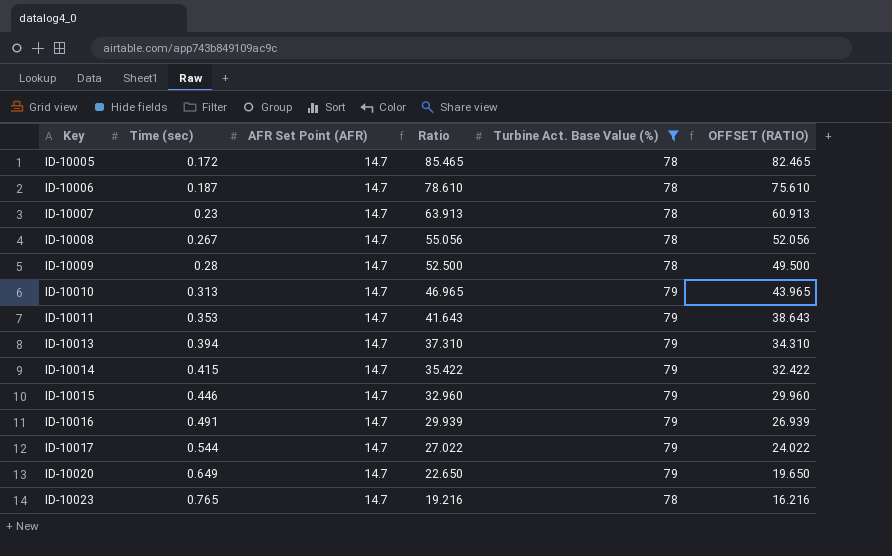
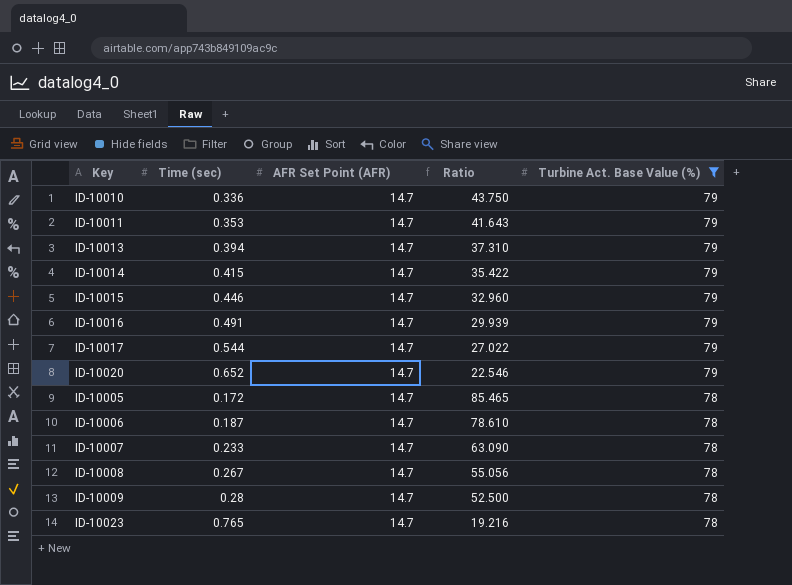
row order: Key ascending -> Turbine Act. Base Value (%) descending
column OFFSET (RATIO) | formula: [Ratio] - 3 -> none
ID-10010 | Time (sec): 0.313 -> 0.336
ID-10010 | Ratio: 46.965 -> 43.750
ID-10020 | Time (sec): 0.649 -> 0.652
ID-10020 | Ratio: 22.650 -> 22.546
ID-10007 | Time (sec): 0.23 -> 0.233
ID-10007 | Ratio: 63.913 -> 63.090

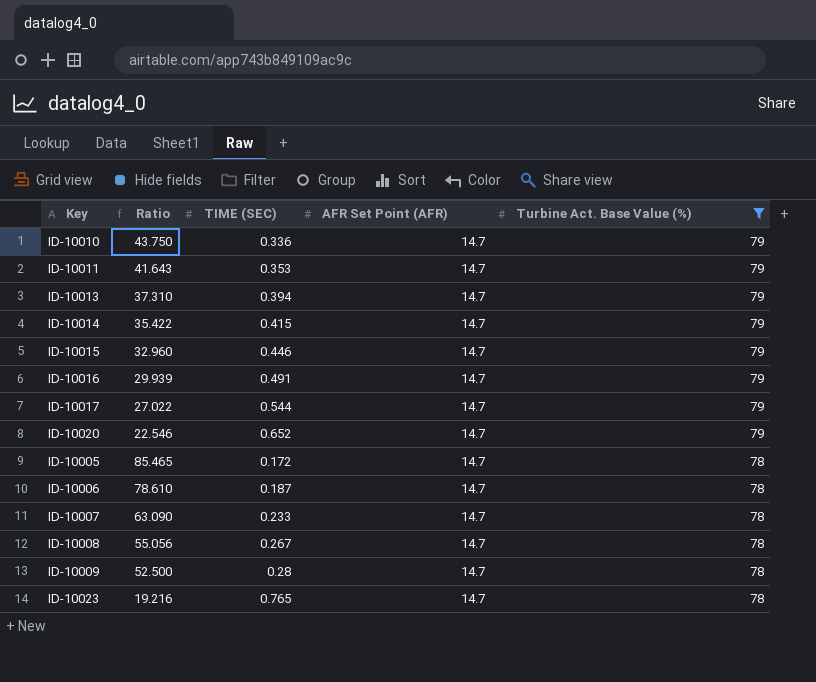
column Ratio | position: 4 -> 2
column name: Time (sec) -> TIME (SEC)

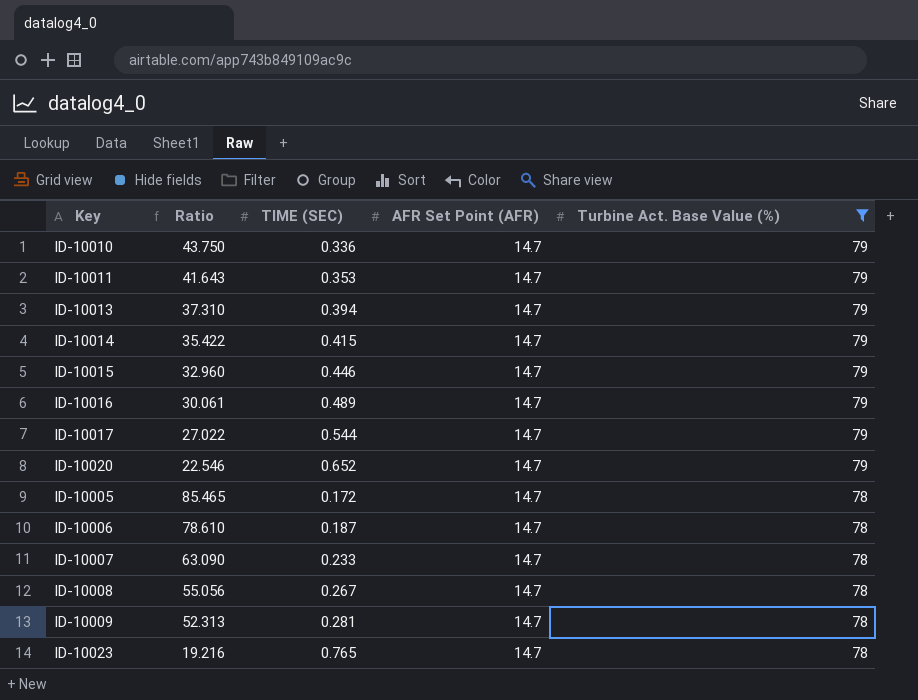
ID-10016 | Ratio: 29.939 -> 30.061
ID-10016 | TIME (SEC): 0.491 -> 0.489
ID-10009 | Ratio: 52.500 -> 52.313
ID-10009 | TIME (SEC): 0.28 -> 0.281

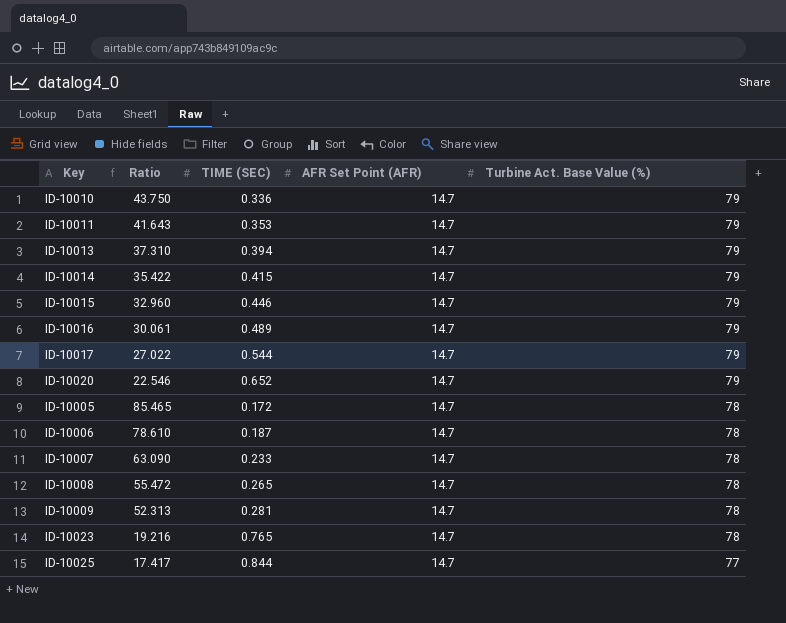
filter: Turbine Act. Base Value (%) != 77 -> none
ID-10008 | Ratio: 55.056 -> 55.472
ID-10008 | TIME (SEC): 0.267 -> 0.265

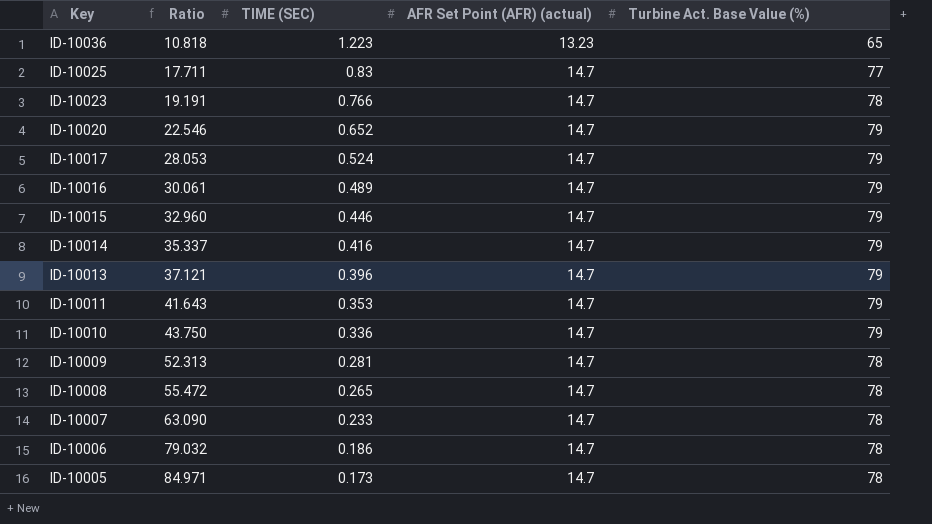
row order: Turbine Act. Base Value (%) descending -> Key descending
column name: AFR Set Point (AFR) -> AFR Set Point (AFR) (actual)
row ID-10036: none -> 10.818 | 1.223 | 13.23 | 65
ID-10025 | Ratio: 17.417 -> 17.711
ID-10025 | TIME (SEC): 0.844 -> 0.83
ID-10023 | Ratio: 19.216 -> 19.191
ID-10023 | TIME (SEC): 0.765 -> 0.766
ID-10017 | Ratio: 27.022 -> 28.053
ID-10017 | TIME (SEC): 0.544 -> 0.524
ID-10014 | Ratio: 35.422 -> 35.337
ID-10014 | TIME (SEC): 0.415 -> 0.416
ID-10013 | Ratio: 37.310 -> 37.121
ID-10013 | TIME (SEC): 0.394 -> 0.396
ID-10006 | Ratio: 78.610 -> 79.032
ID-10006 | TIME (SEC): 0.187 -> 0.186
ID-10005 | Ratio: 85.465 -> 84.971
ID-10005 | TIME (SEC): 0.172 -> 0.173

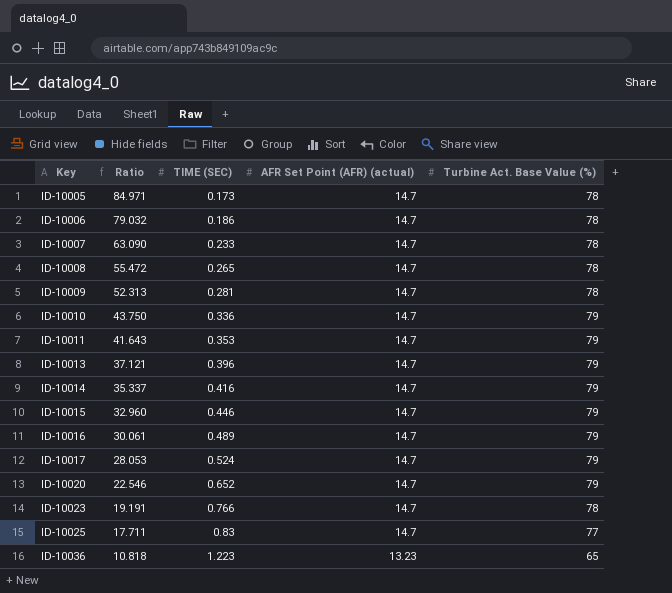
row order: Key descending -> Key ascending

